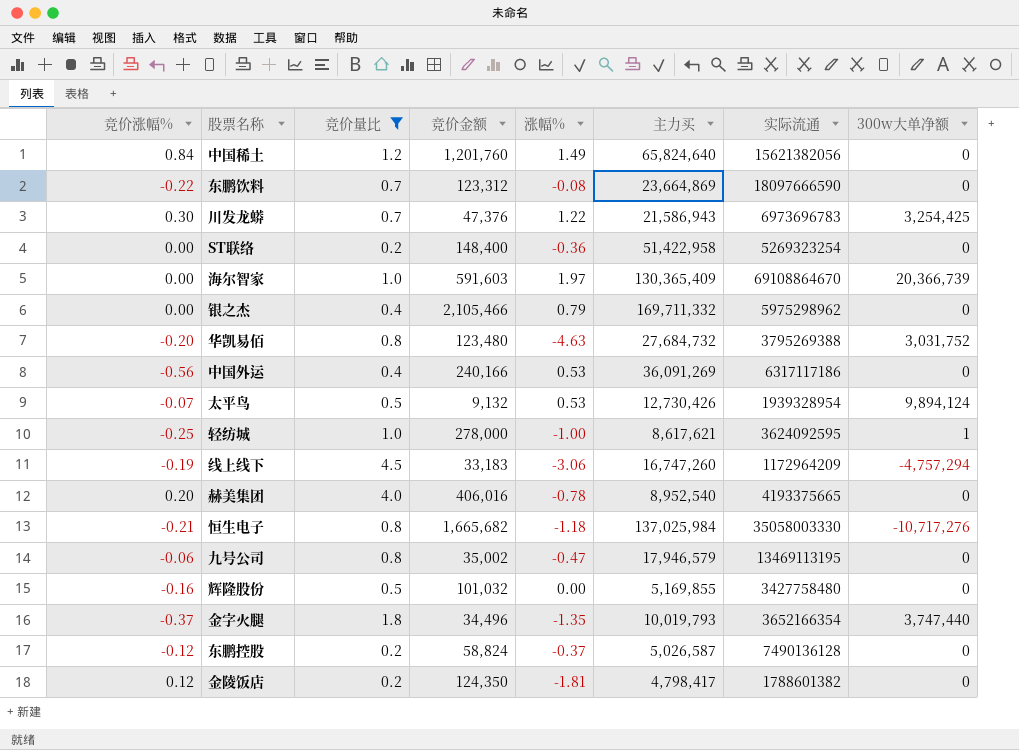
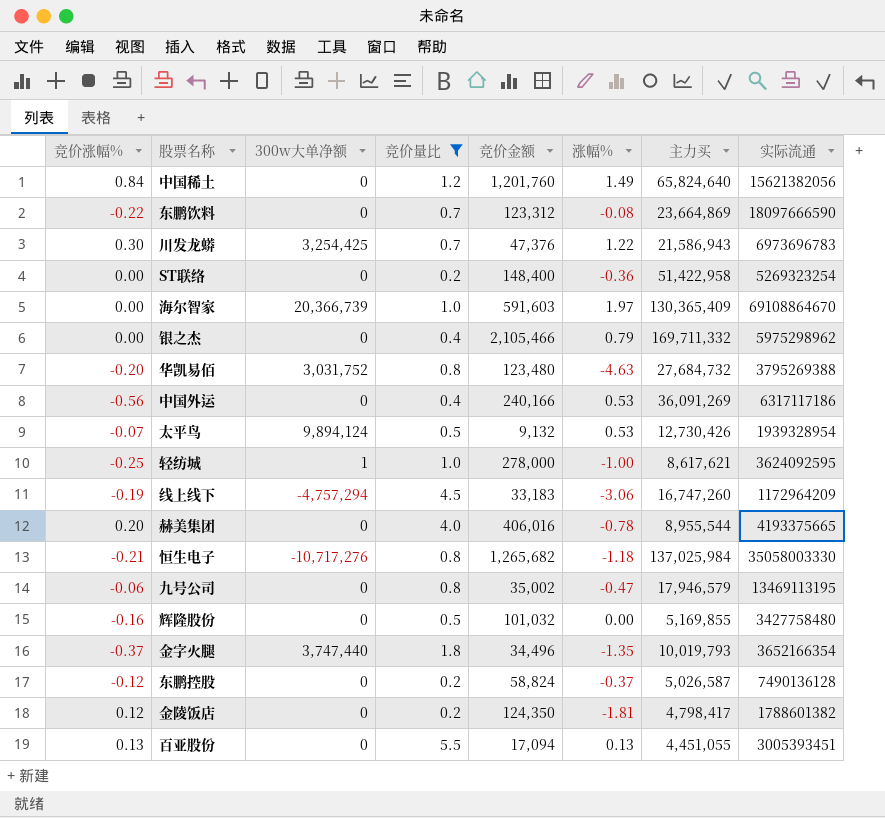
column 300w大单净额 | position: 8 -> 3
赫美集团 | 主力买: 8,952,540 -> 8,955,544
恒生电子 | 竞价金额: 1,665,682 -> 1,265,682
row 百亚股份: none -> 0.13 | 0 | 5.5 | 17,094 | 0.13 | 4,451,055 | 3005393451

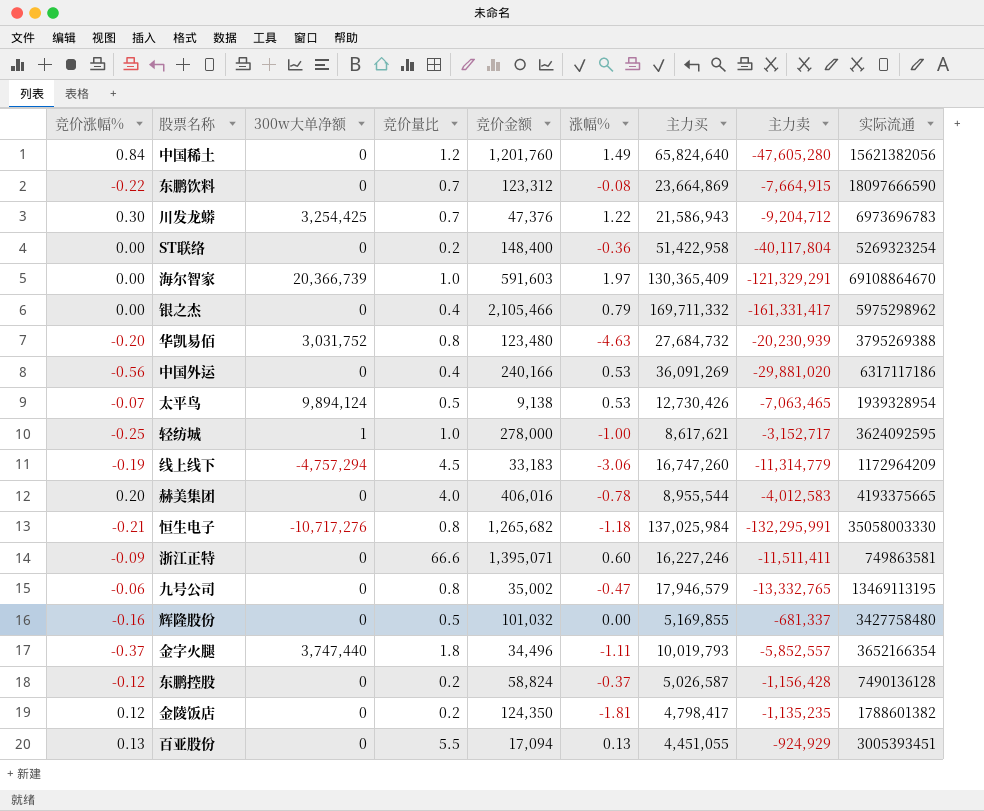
filter: 竞价量比 != 66.6 -> none
column 主力卖 | position: none -> 8
太平鸟 | 竞价金额: 9,132 -> 9,138
金字火腿 | 涨幅%: -1.35 -> -1.11

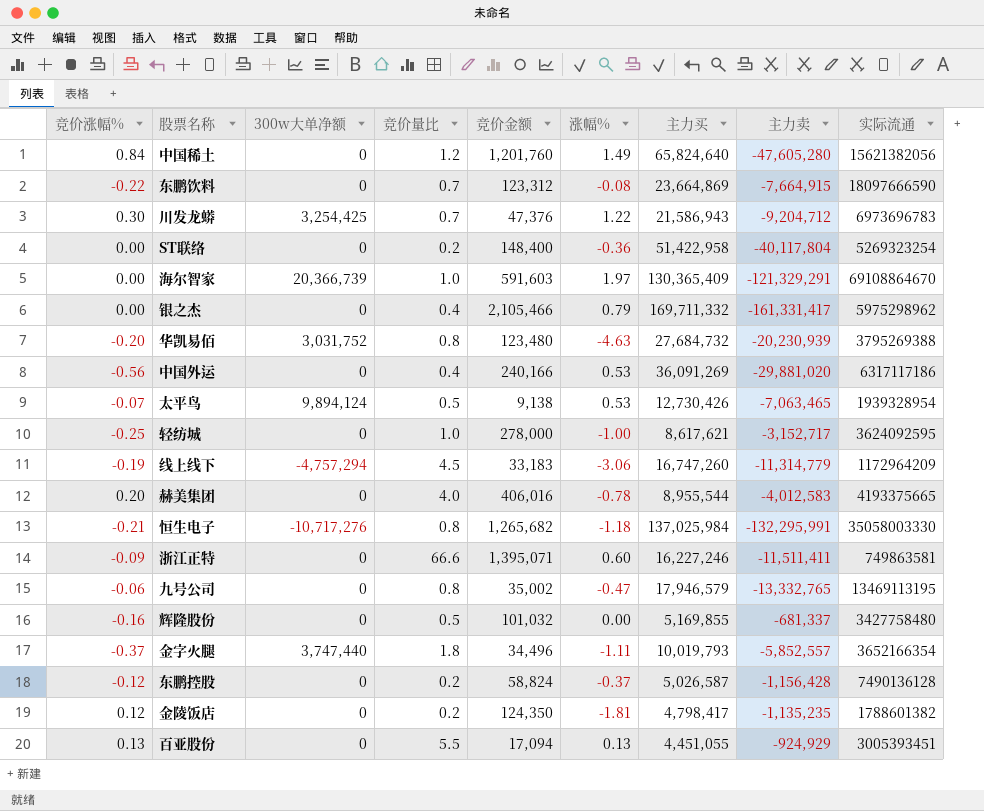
轻纺城 | 300w大单净额: 1 -> 0

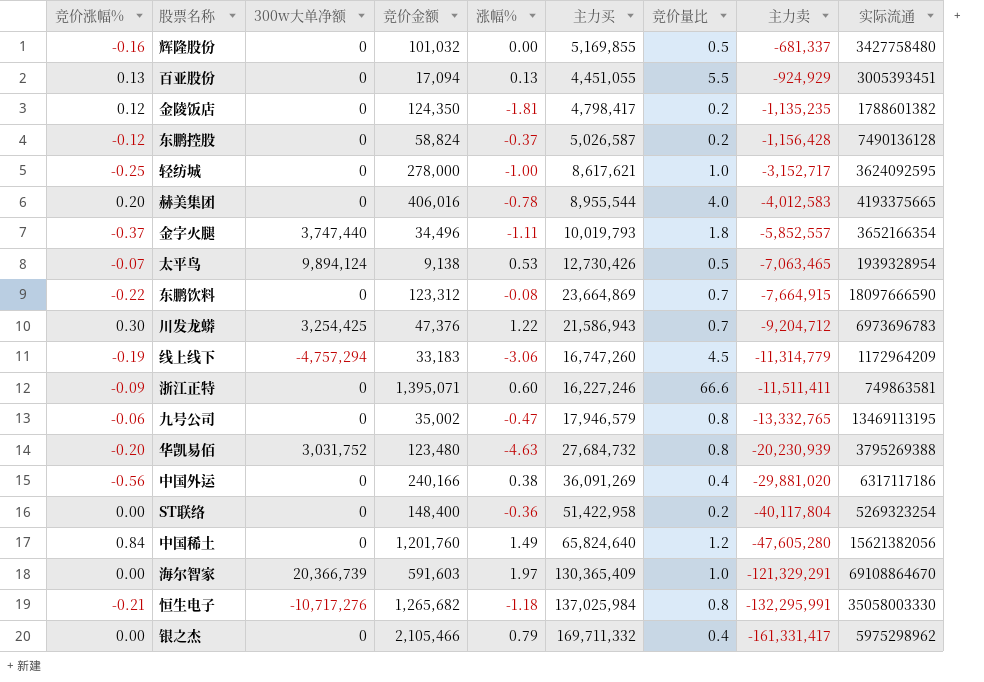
row order: none -> 主力卖 descending
column 竞价量比 | position: 4 -> 7
中国外运 | 涨幅%: 0.53 -> 0.38

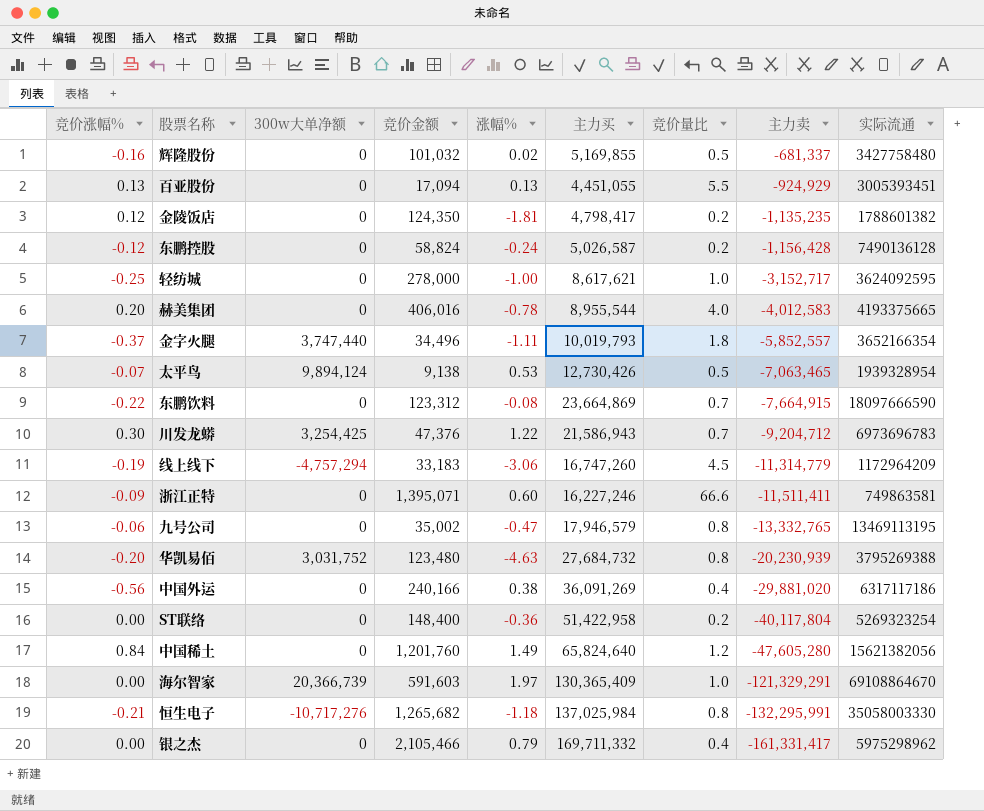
辉隆股份 | 涨幅%: 0.00 -> 0.02
东鹏控股 | 涨幅%: -0.37 -> -0.24

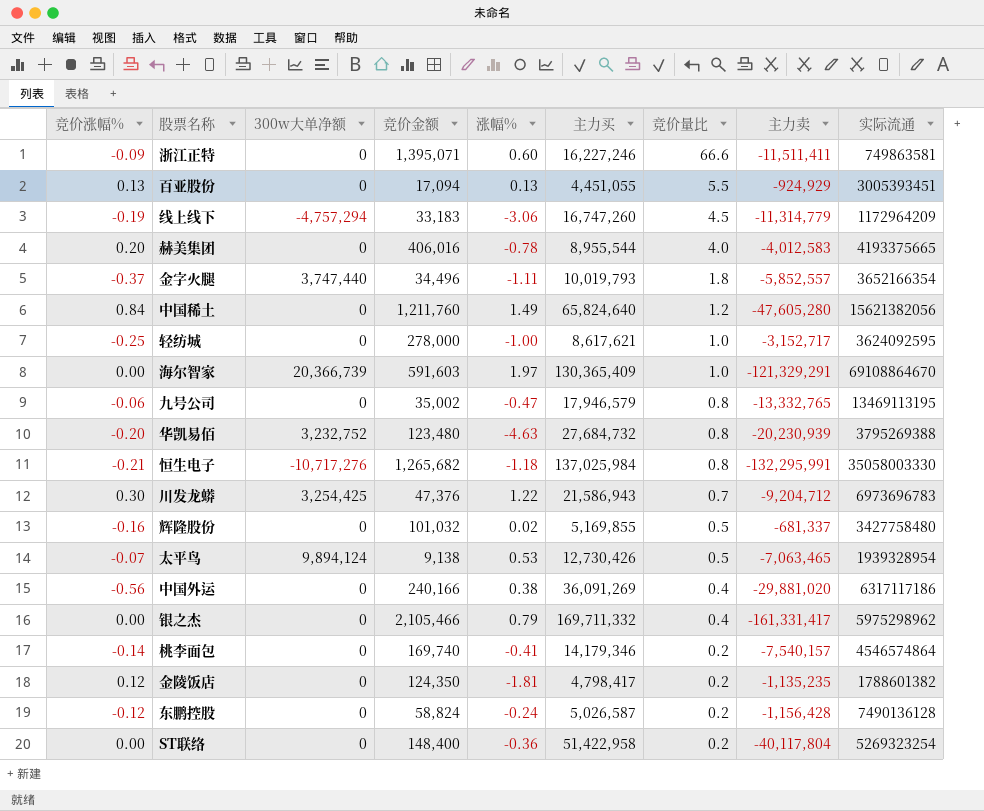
row order: 主力卖 descending -> 竞价量比 descending
row 东鹏饮料: -0.22 | 0 | 123,312 | -0.08 | 23,664,869 | 0.7 | -7,664,915 | 18097666590 -> none
中国稀土 | 竞价金额: 1,201,760 -> 1,211,760
华凯易佰 | 300w大单净额: 3,031,752 -> 3,232,752
row 桃李面包: none -> -0.14 | 0 | 169,740 | -0.41 | 14,179,346 | 0.2 | -7,540,157 | 4546574864

